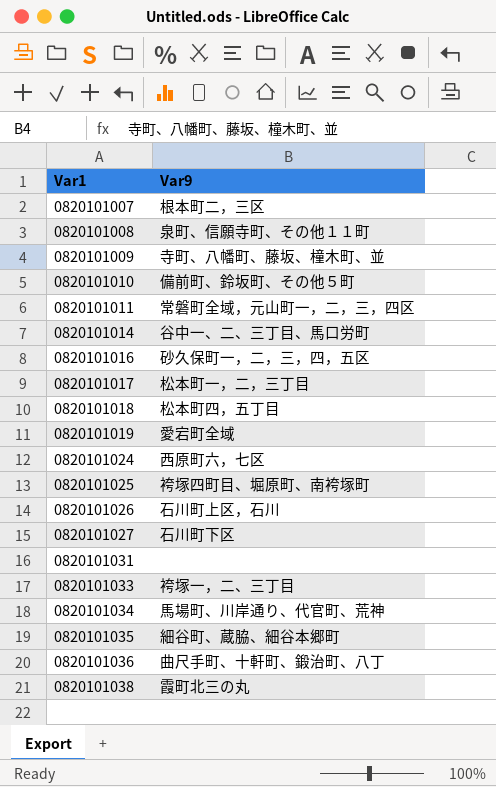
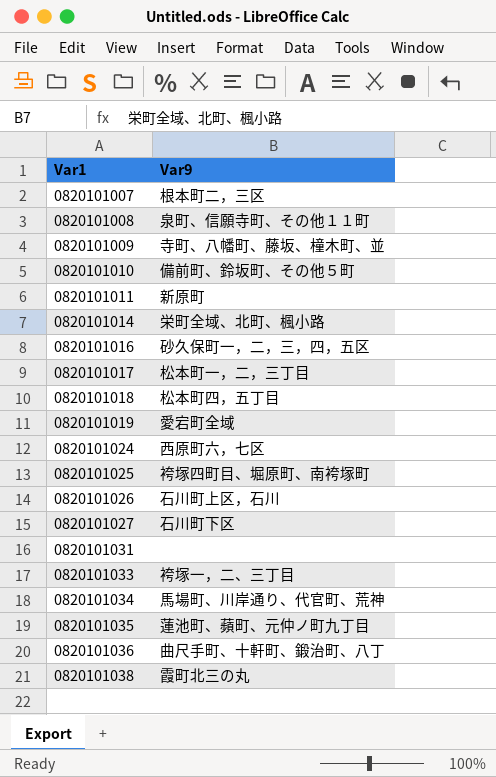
0820101011 | Var9: 常磐町全域，元山町一，二，三，四区 -> 新原町
0820101014 | Var9: 谷中一、二、三丁目、馬口労町 -> 栄町全域、北町、楓小路
0820101035 | Var9: 細谷町、蔵脇、細谷本郷町 -> 蓮池町、蘋町、元仲ノ町九丁目

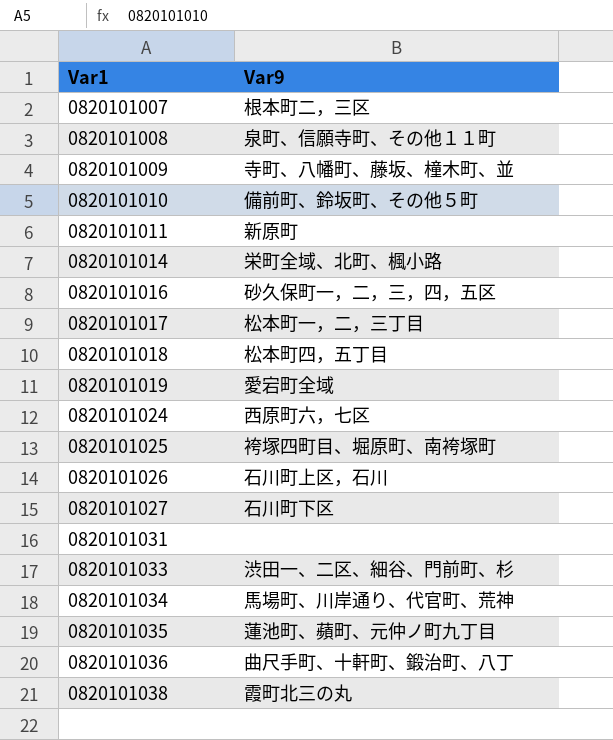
0820101033 | Var9: 袴塚一，二、三丁目 -> 渋田一、二区、細谷、門前町、杉

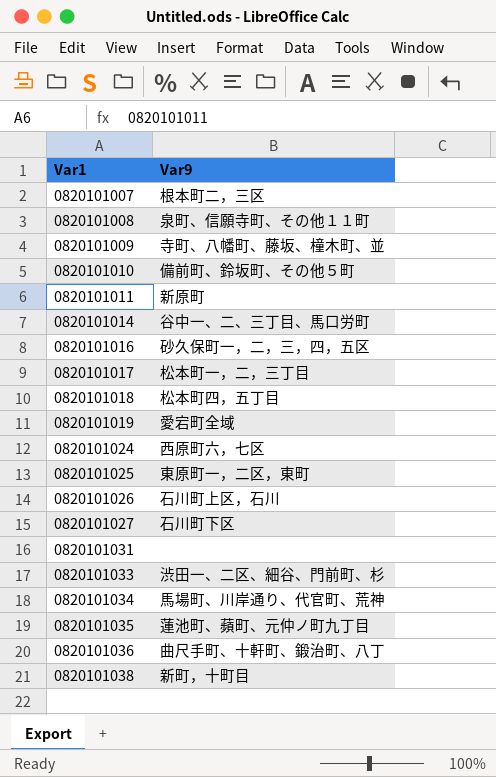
0820101014 | Var9: 栄町全域、北町、楓小路 -> 谷中一、二、三丁目、馬口労町
0820101025 | Var9: 袴塚四町目、堀原町、南袴塚町 -> 東原町一，二区，東町
0820101038 | Var9: 霞町北三の丸 -> 新町，十町目

